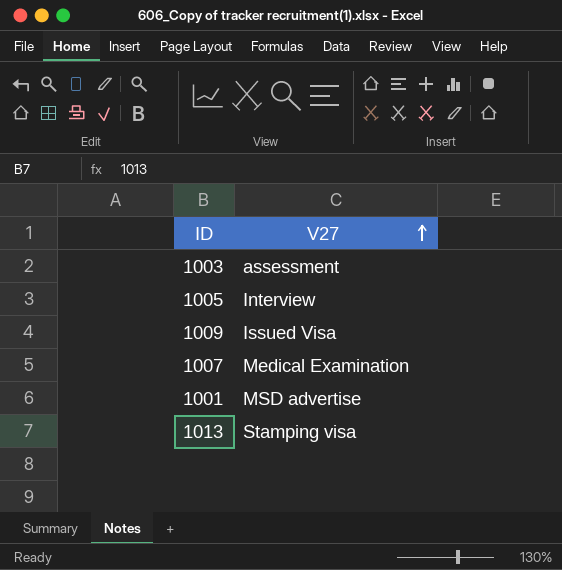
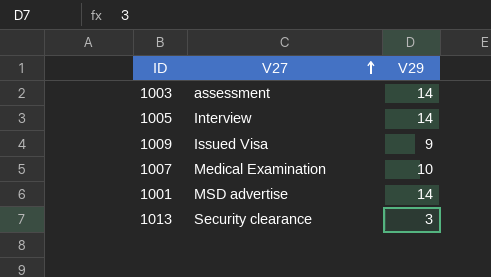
column V29 | position: none -> 3
1013 | V27: Stamping visa -> Security clearance

